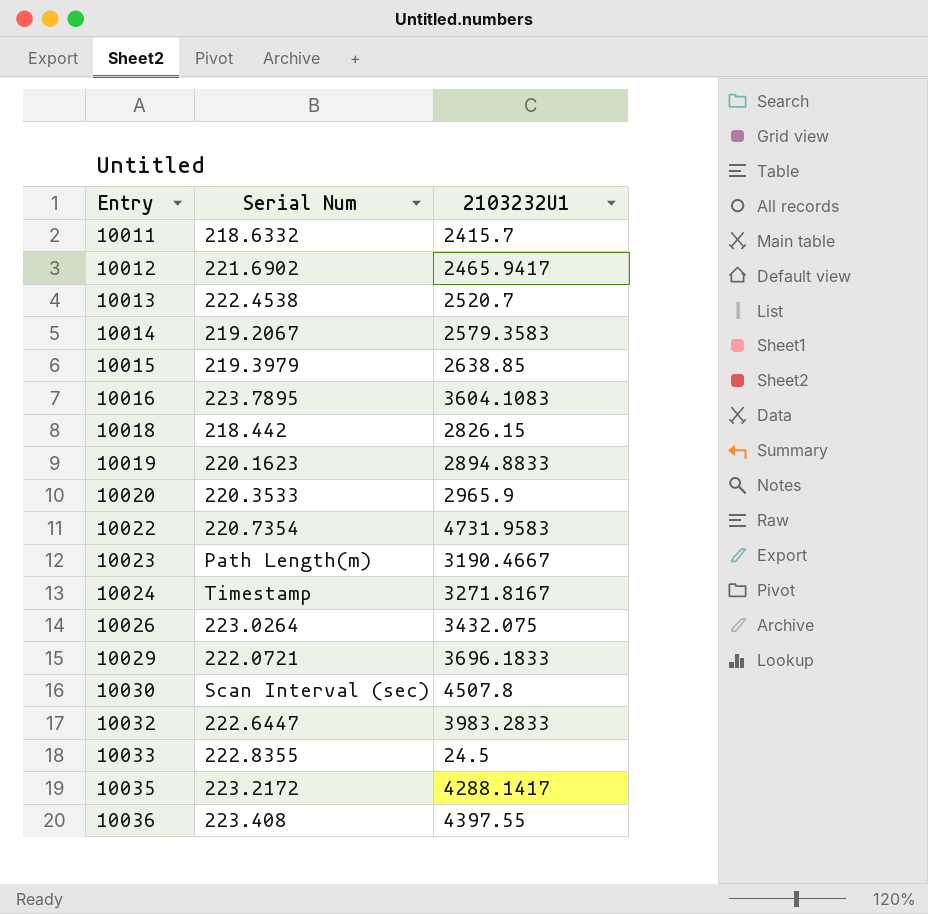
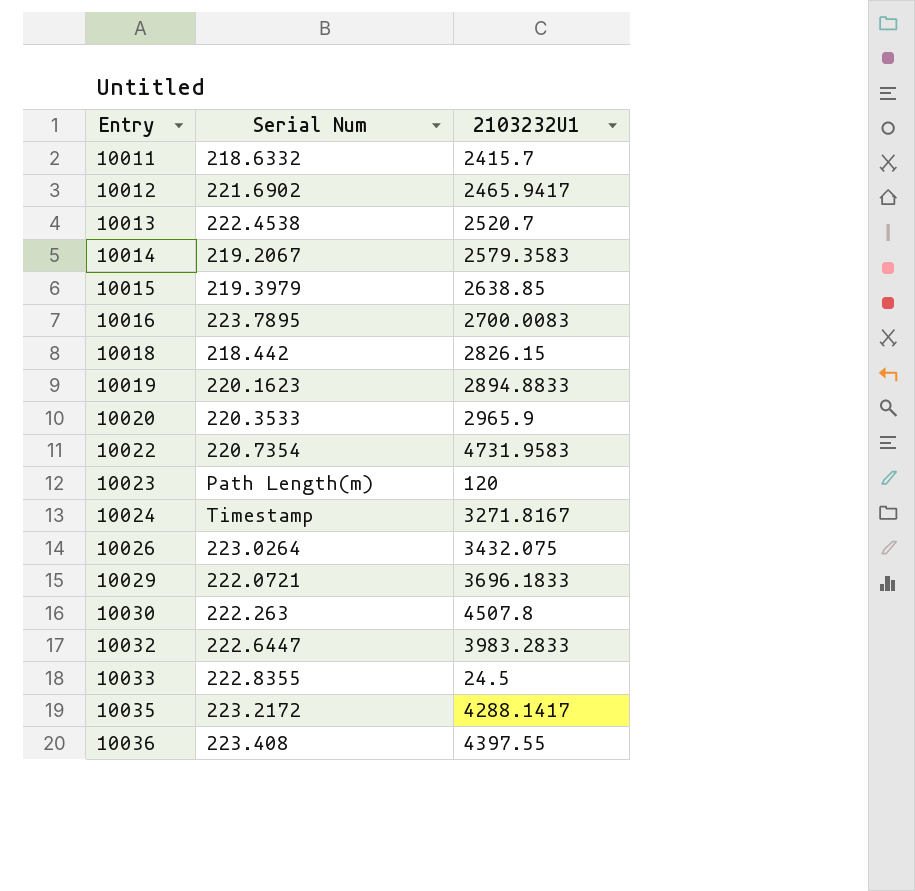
10016 | 2103232U1: 3604.1083 -> 2700.0083
10023 | 2103232U1: 3190.4667 -> 120
10030 | Serial Num: Scan Interval (sec) -> 222.263

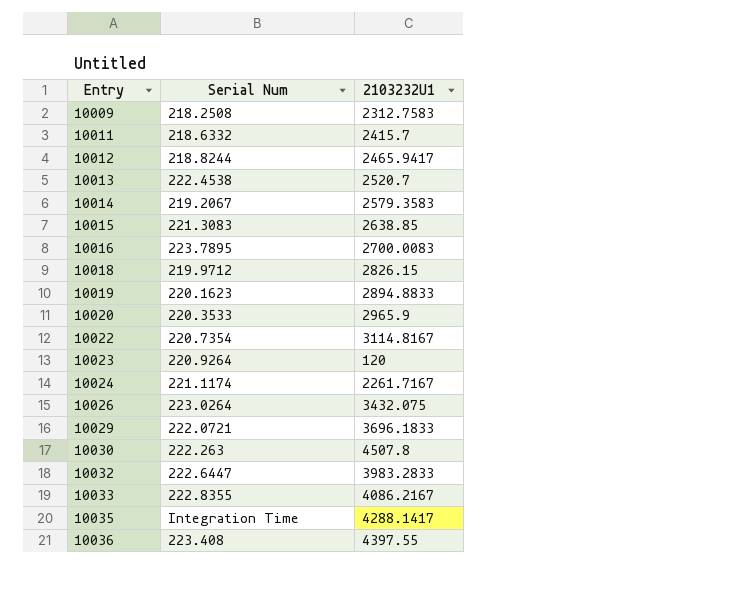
row 10009: none -> 218.2508 | 2312.7583
10012 | Serial Num: 221.6902 -> 218.8244
10015 | Serial Num: 219.3979 -> 221.3083
10018 | Serial Num: 218.442 -> 219.9712
10022 | 2103232U1: 4731.9583 -> 3114.8167
10023 | Serial Num: Path Length(m) -> 220.9264
10024 | Serial Num: Timestamp -> 221.1174
10024 | 2103232U1: 3271.8167 -> 2261.7167
10033 | 2103232U1: 24.5 -> 4086.2167
10035 | Serial Num: 223.2172 -> Integration Time

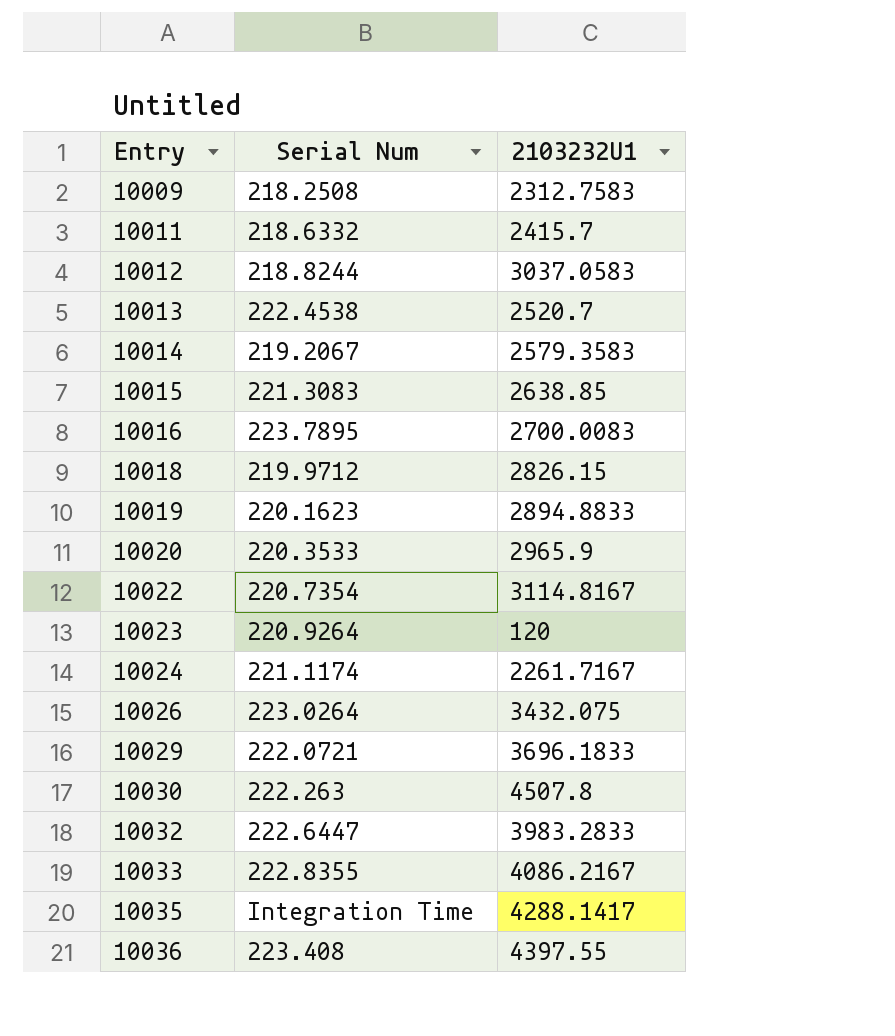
10012 | 2103232U1: 2465.9417 -> 3037.0583

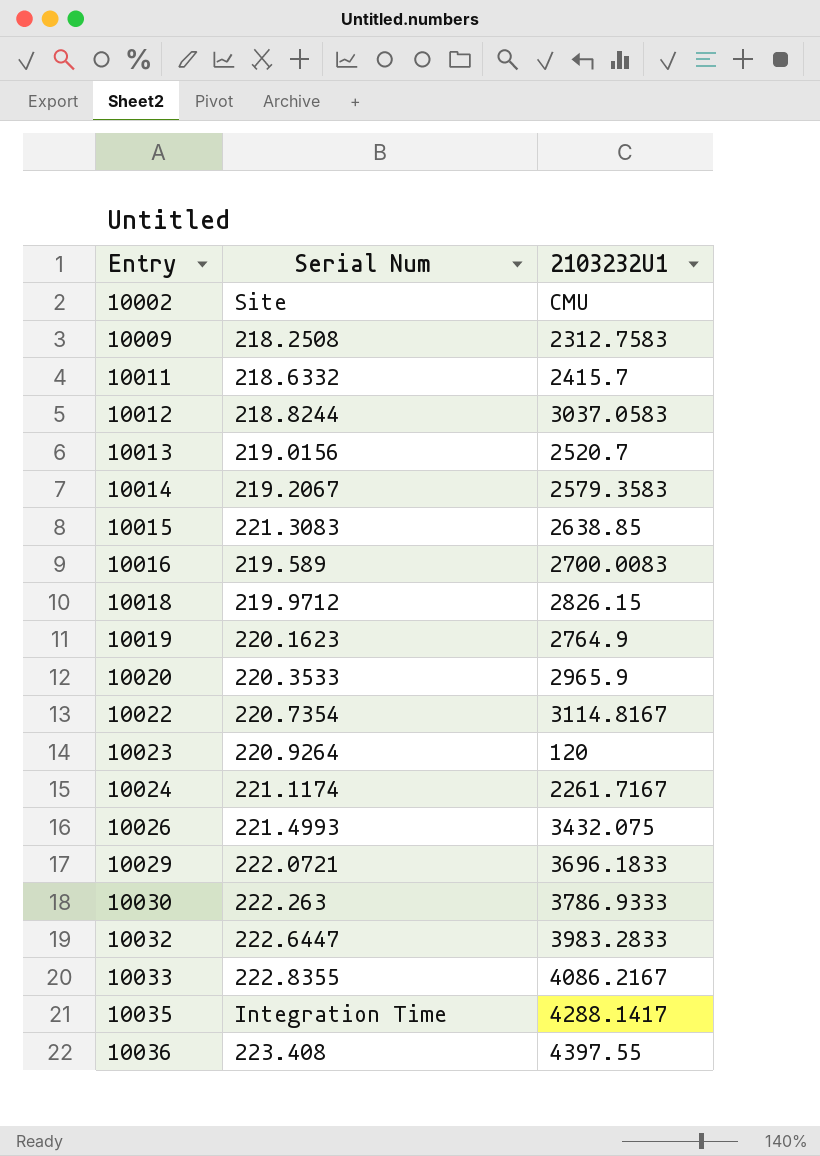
row 10002: none -> Site | CMU
10013 | Serial Num: 222.4538 -> 219.0156
10016 | Serial Num: 223.7895 -> 219.589
10019 | 2103232U1: 2894.8833 -> 2764.9
10026 | Serial Num: 223.0264 -> 221.4993
10030 | 2103232U1: 4507.8 -> 3786.9333

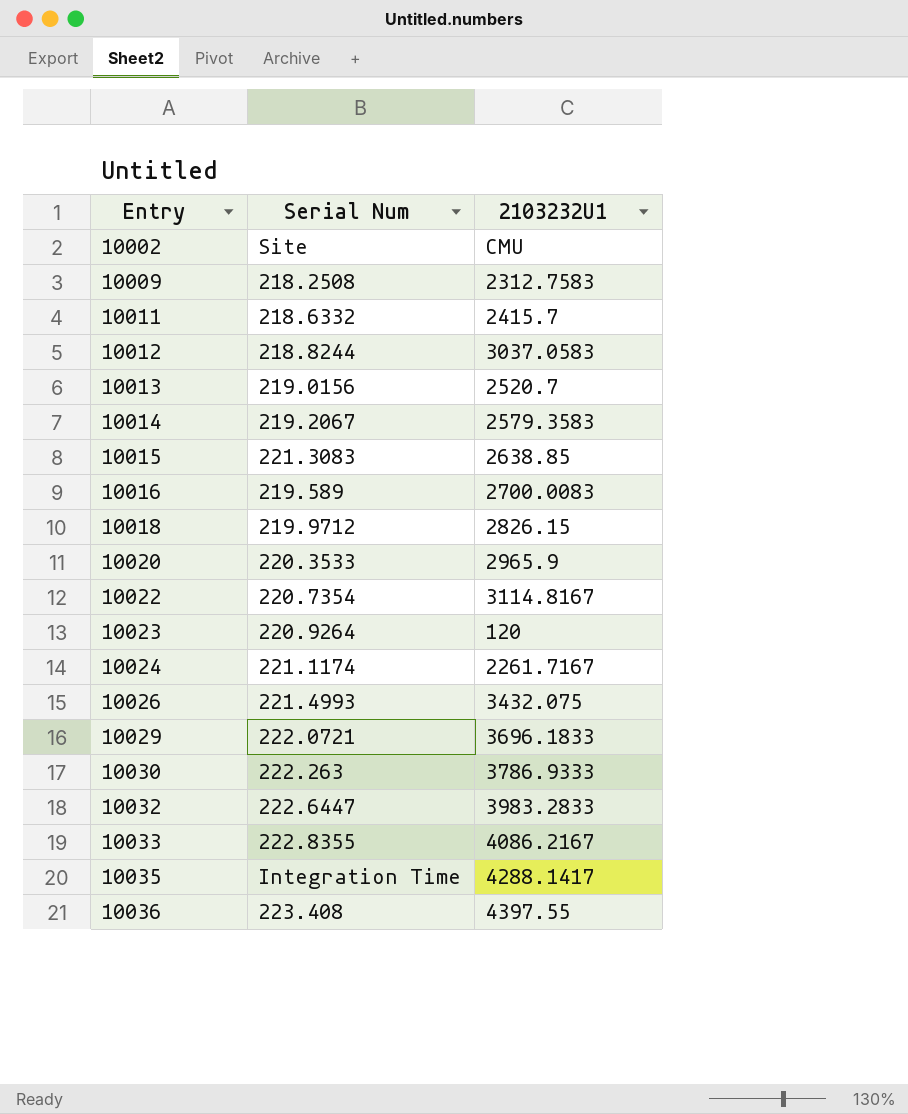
row 10019: 220.1623 | 2764.9 -> none

